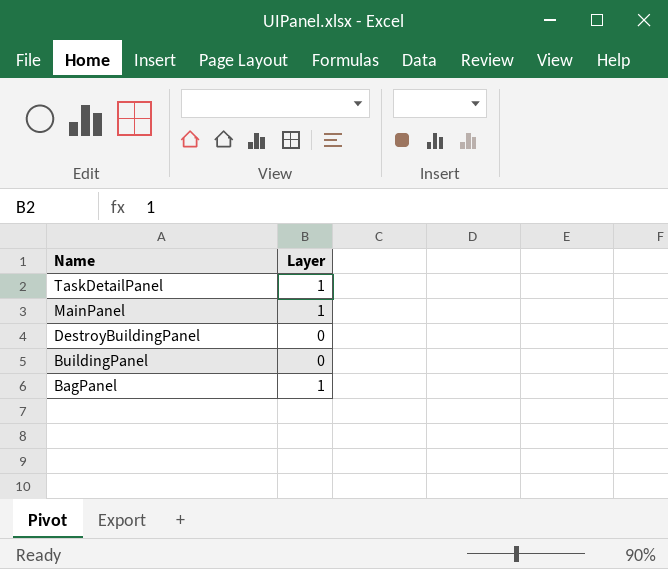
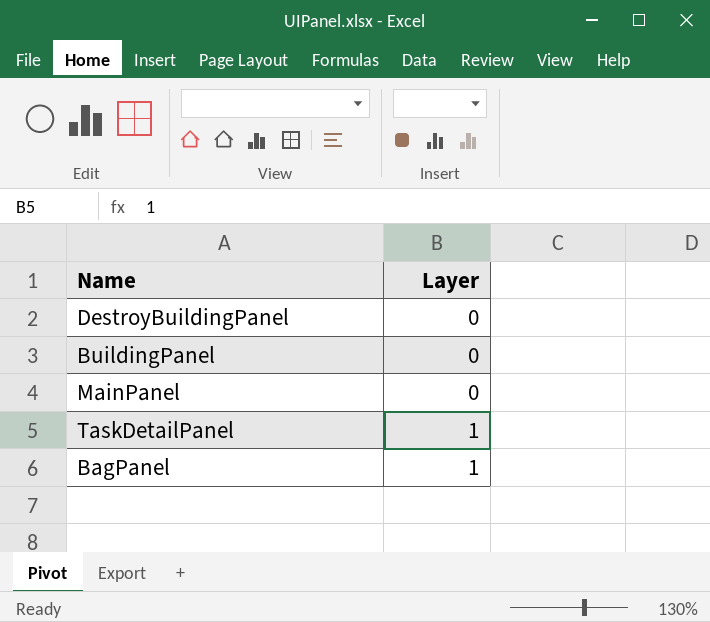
row order: Name descending -> Layer ascending
MainPanel | Layer: 1 -> 0

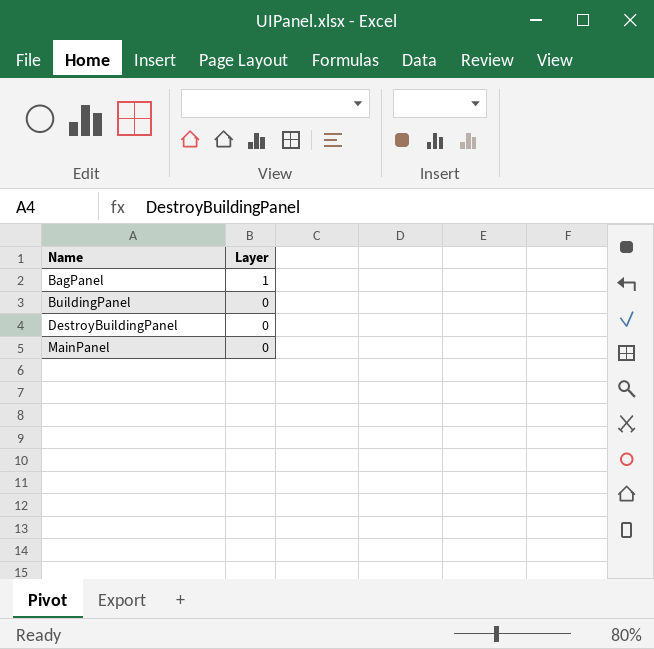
row order: Layer ascending -> Name ascending
row TaskDetailPanel: 1 -> none

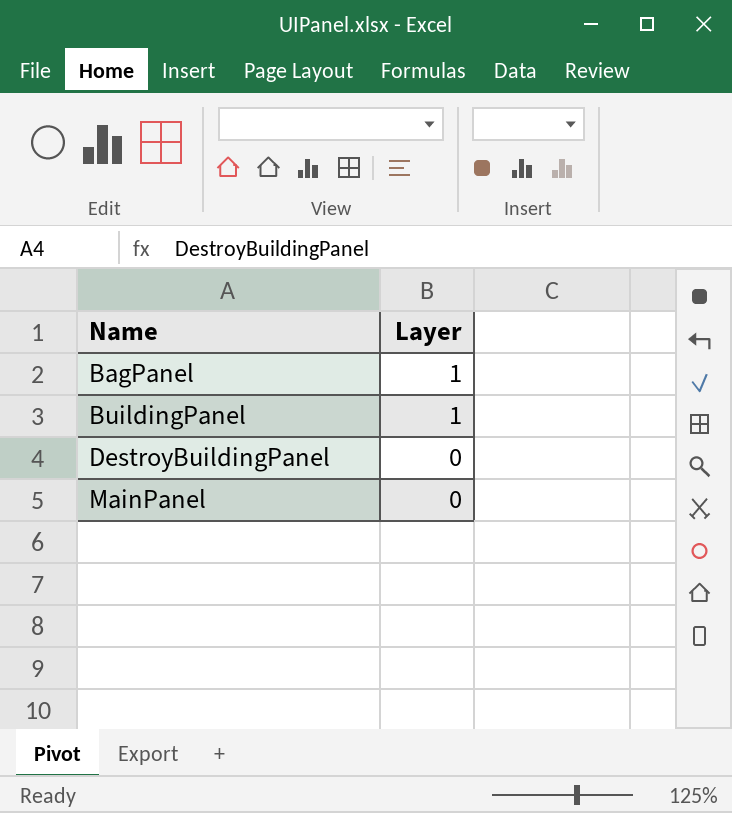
BuildingPanel | Layer: 0 -> 1

